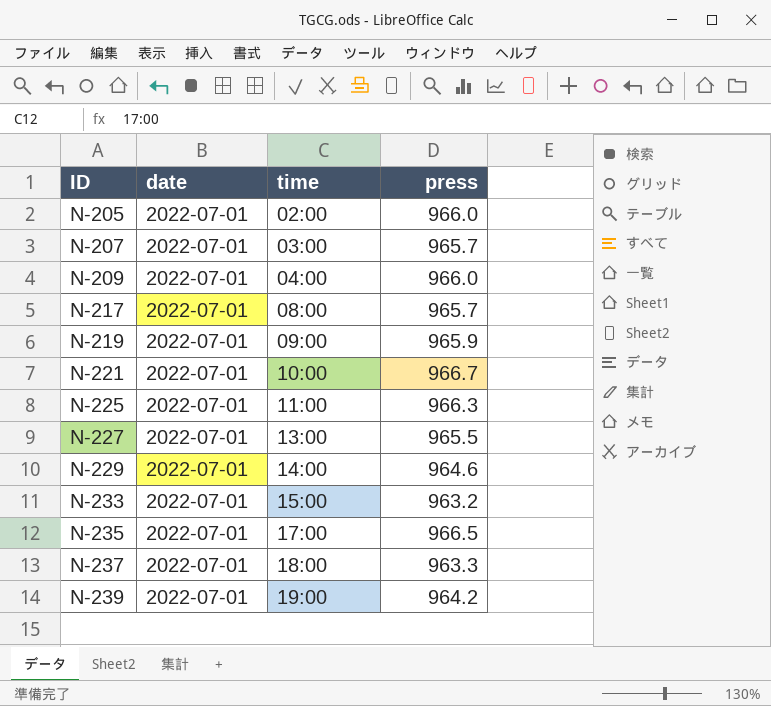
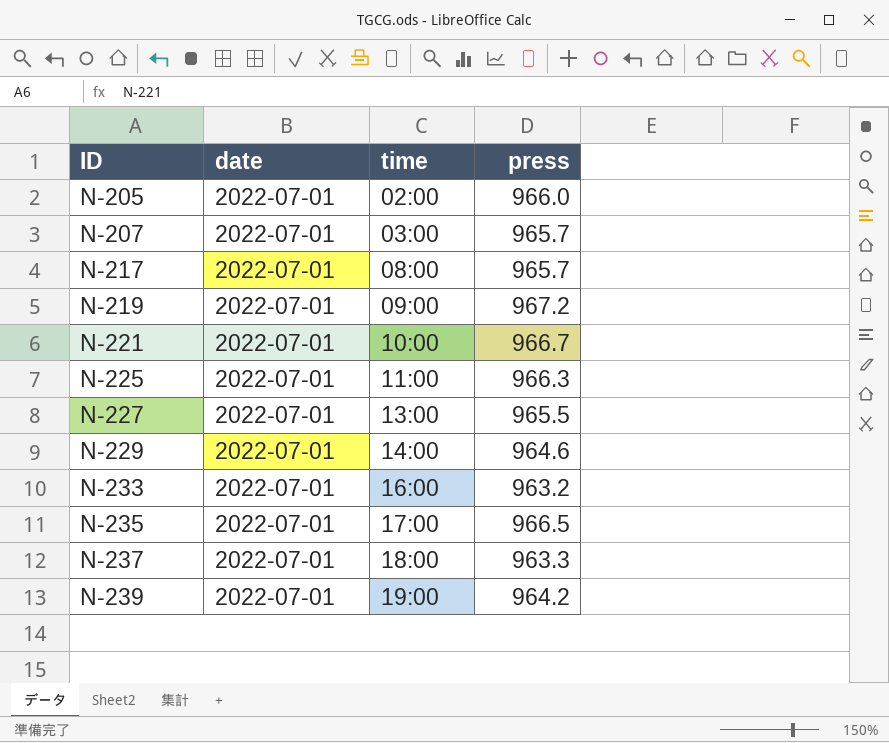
row N-209: 2022-07-01 | 04:00 | 966.0 -> none
N-219 | press: 965.9 -> 967.2
N-233 | time: 15:00 -> 16:00

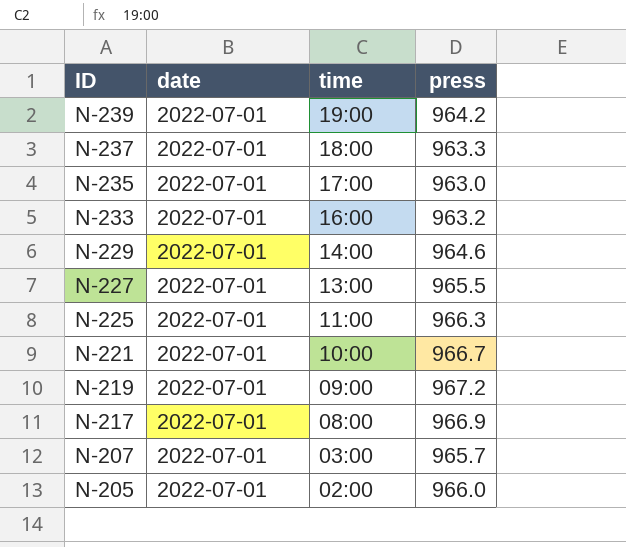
row order: ID ascending -> ID descending
N-235 | press: 966.5 -> 963.0
N-217 | press: 965.7 -> 966.9

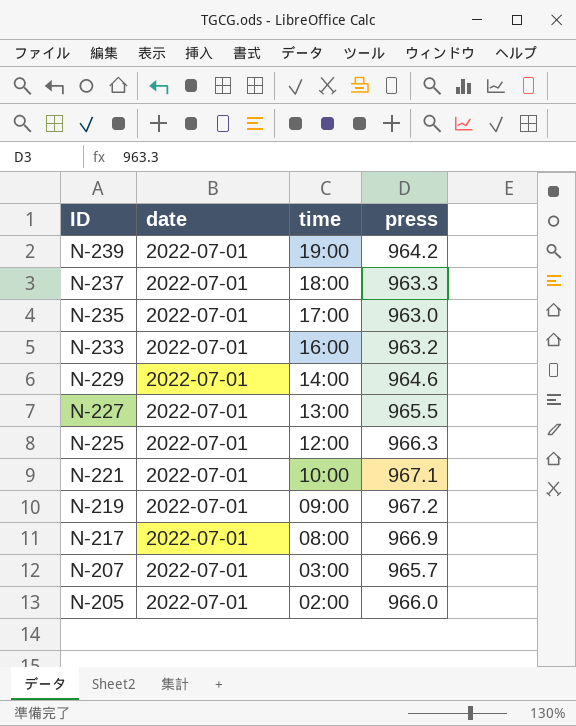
N-225 | time: 11:00 -> 12:00
N-221 | press: 966.7 -> 967.1

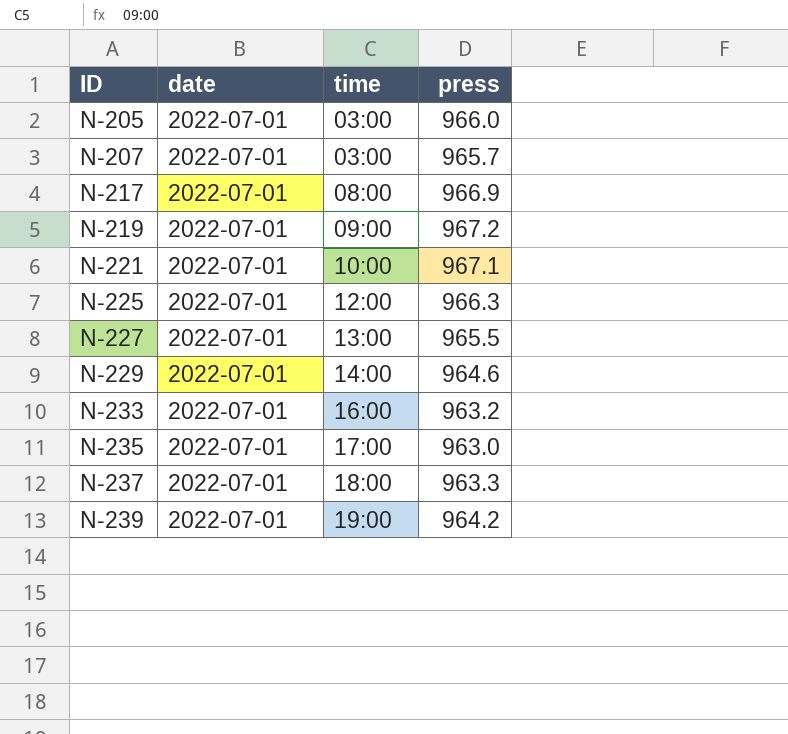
row order: ID descending -> ID ascending
N-205 | time: 02:00 -> 03:00

